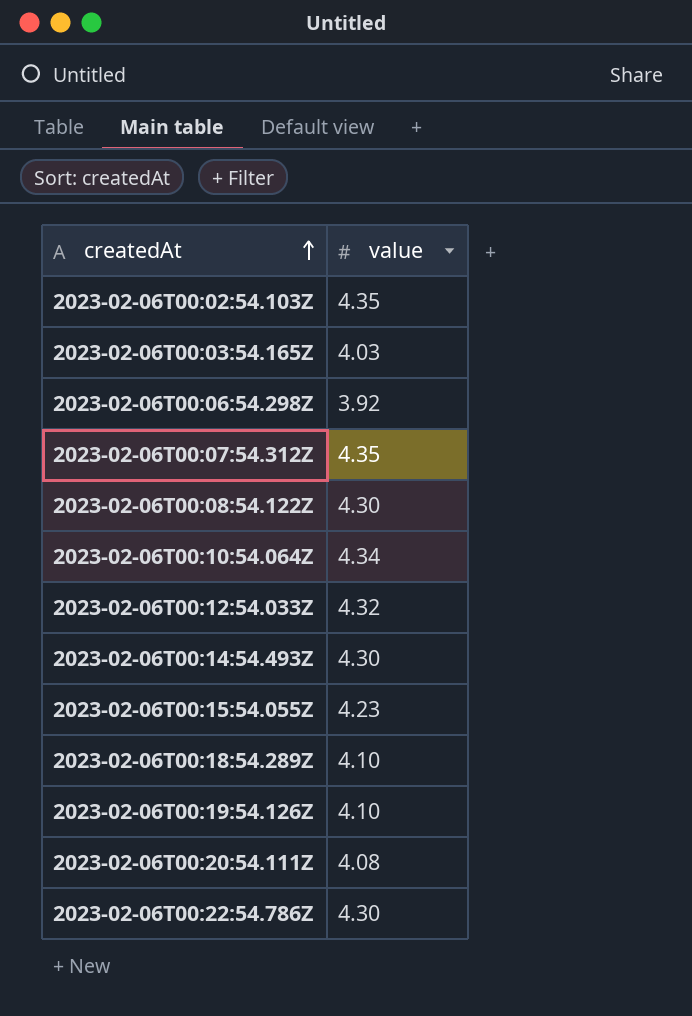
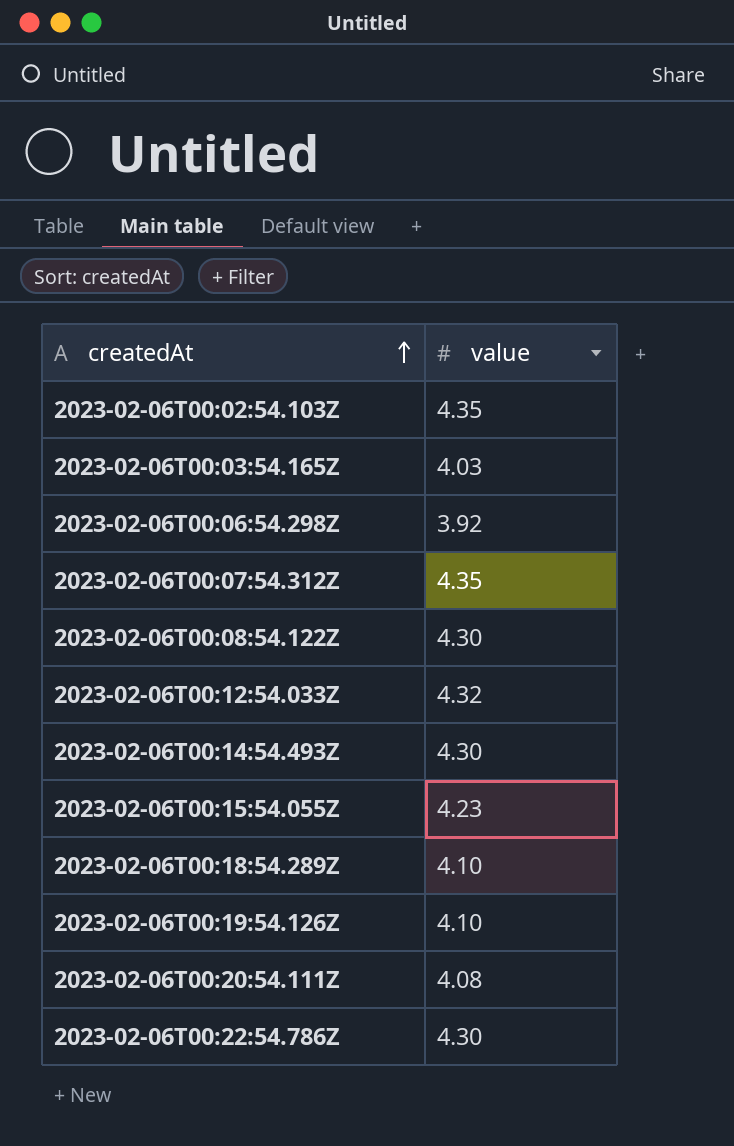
row 2023-02-06T00:10:54.064Z: 4.34 -> none

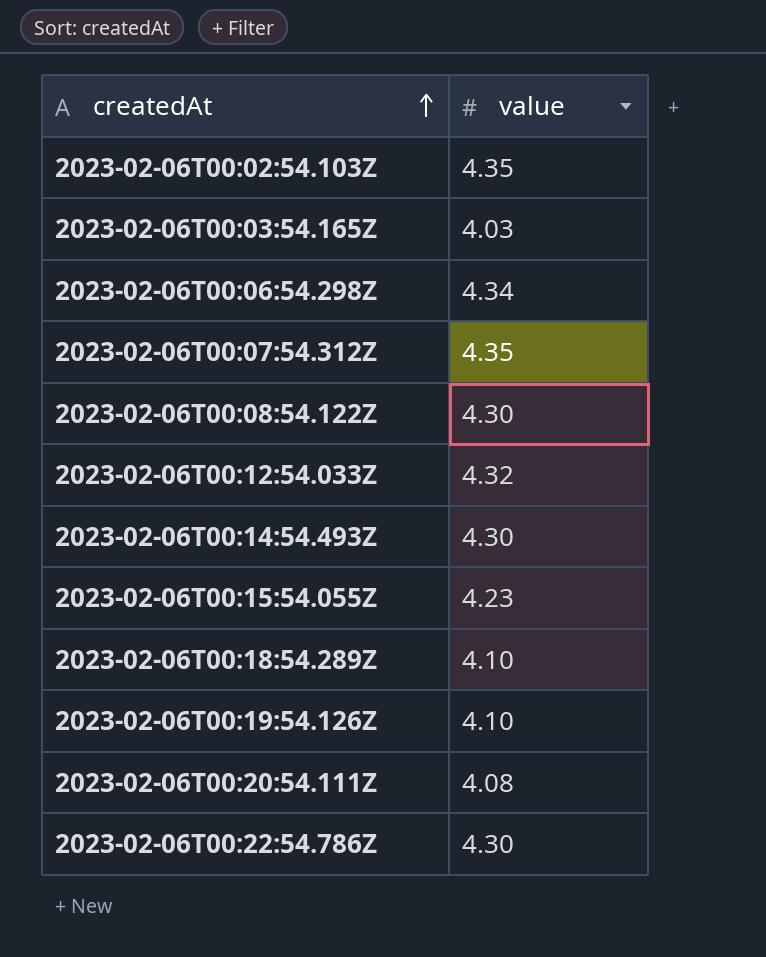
2023-02-06T00:06:54.298Z | value: 3.92 -> 4.34

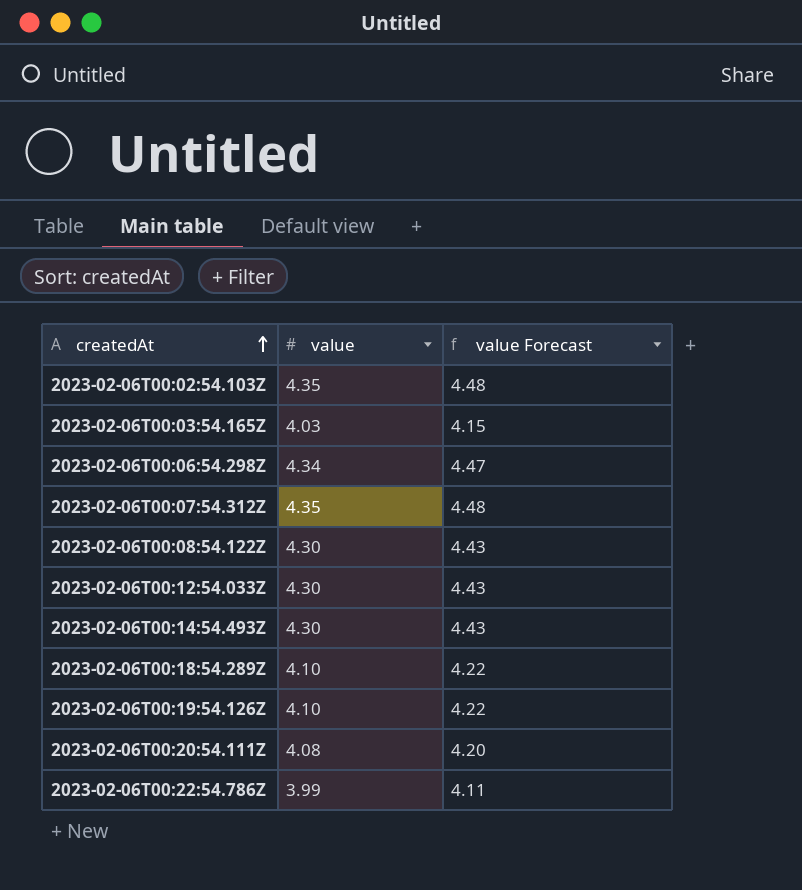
column value Forecast | formula: none -> [value] * 1.03
row 2023-02-06T00:15:54.055Z: 4.23 -> none
2023-02-06T00:12:54.033Z | value: 4.32 -> 4.30
2023-02-06T00:22:54.786Z | value: 4.30 -> 3.99

